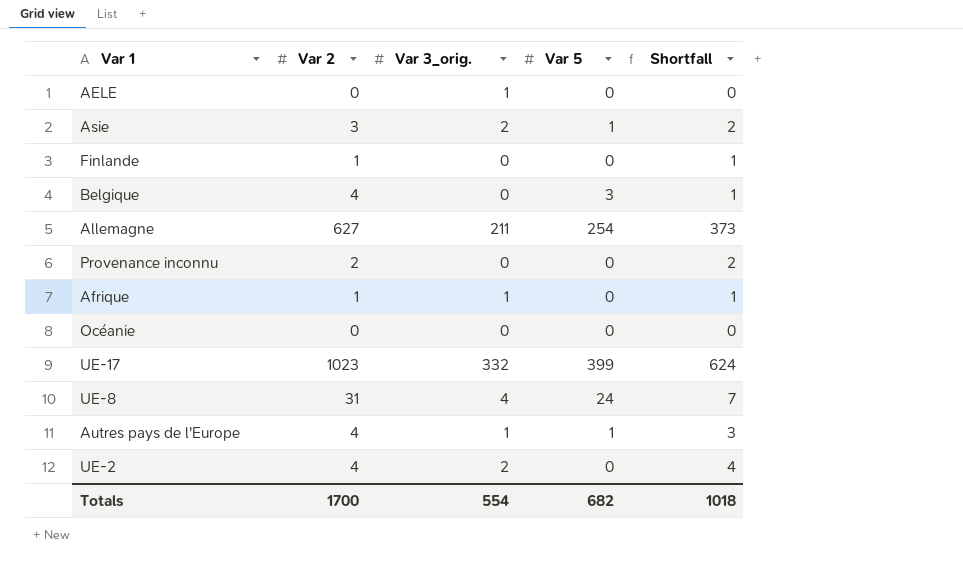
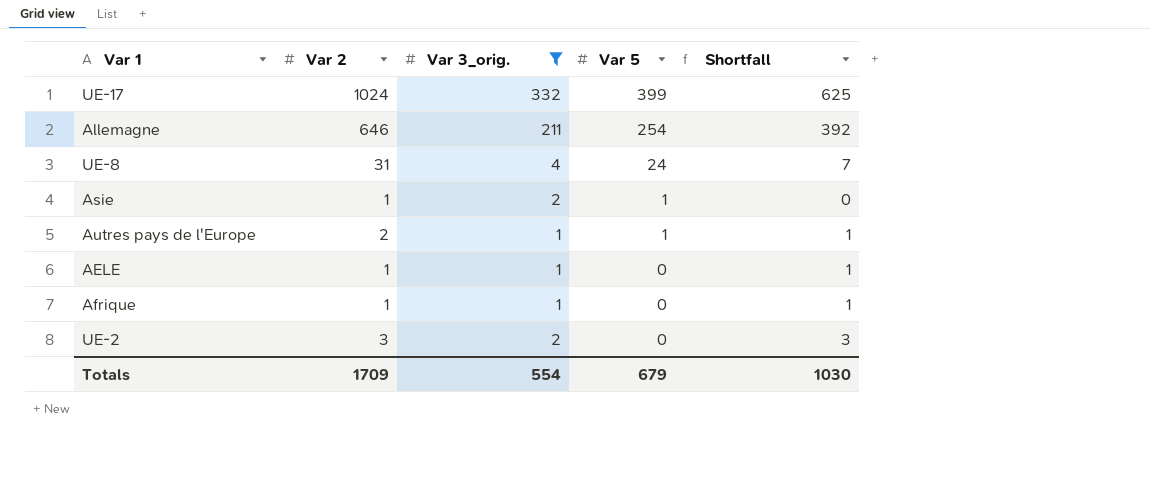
filter: none -> Var 3_orig. != 0
row order: none -> Var 5 descending
UE-17 | Var 2: 1023 -> 1024
UE-17 | Shortfall: 624 -> 625
Allemagne | Var 2: 627 -> 646
Allemagne | Shortfall: 373 -> 392
Asie | Var 2: 3 -> 1
Asie | Shortfall: 2 -> 0
Autres pays de l'Europe | Var 2: 4 -> 2
Autres pays de l'Europe | Shortfall: 3 -> 1
AELE | Var 2: 0 -> 1
AELE | Shortfall: 0 -> 1
UE-2 | Var 2: 4 -> 3
UE-2 | Shortfall: 4 -> 3
Totals | Var 2: 1700 -> 1709
Totals | Var 5: 682 -> 679
Totals | Shortfall: 1018 -> 1030

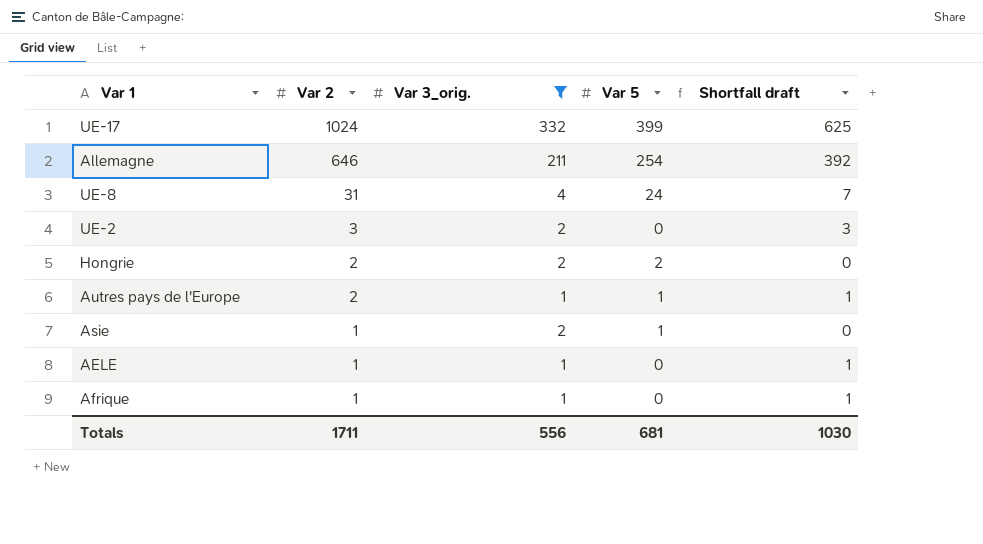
row order: Var 5 descending -> Var 2 descending
column name: Shortfall -> Shortfall draft
row Hongrie: none -> 2 | 2 | 2 | 0
Totals | Var 2: 1709 -> 1711
Totals | Var 3_orig.: 554 -> 556
Totals | Var 5: 679 -> 681

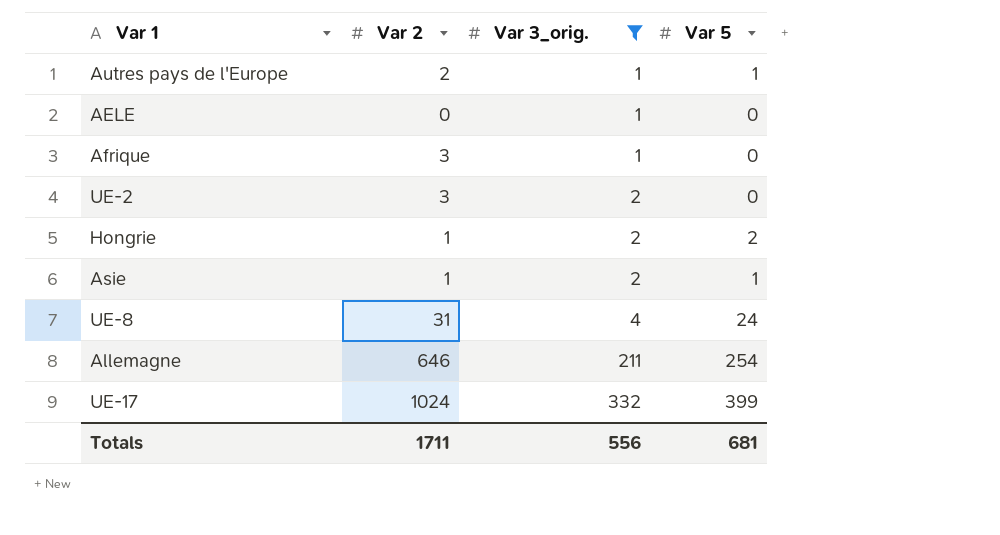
row order: Var 2 descending -> Var 3_orig. ascending
column Shortfall draft | formula: [Var 2] - [Var 5] -> none
AELE | Var 2: 1 -> 0
Afrique | Var 2: 1 -> 3
Hongrie | Var 2: 2 -> 1

